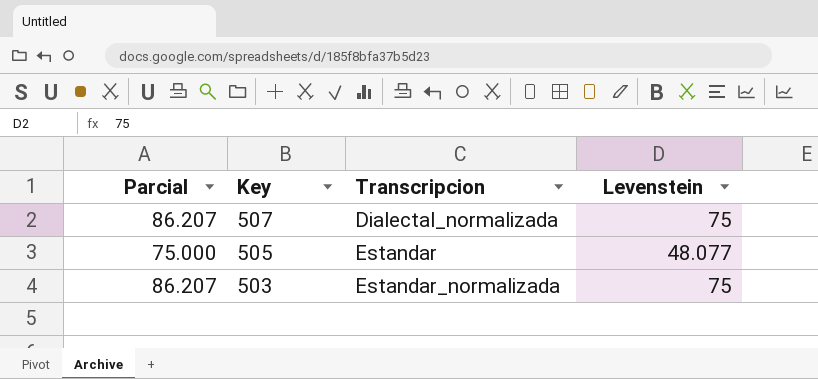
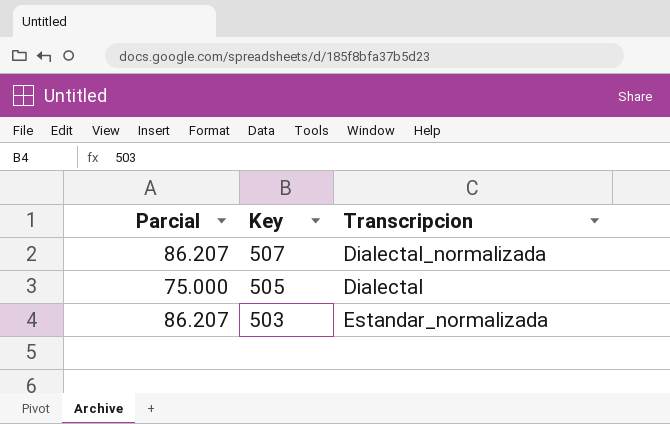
column Levenstein | position: 4 -> none
505 | Transcripcion: Estandar -> Dialectal

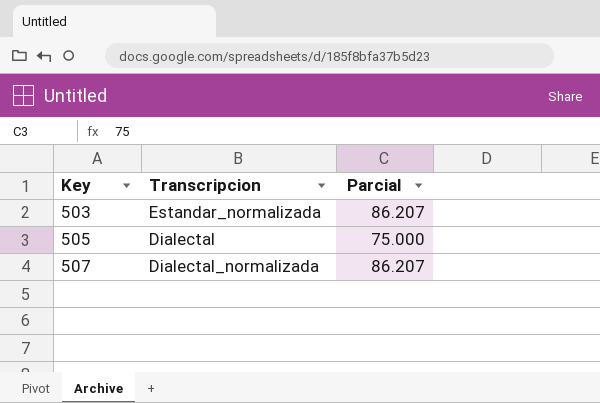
row order: Key descending -> Key ascending
column Parcial | position: 1 -> 3

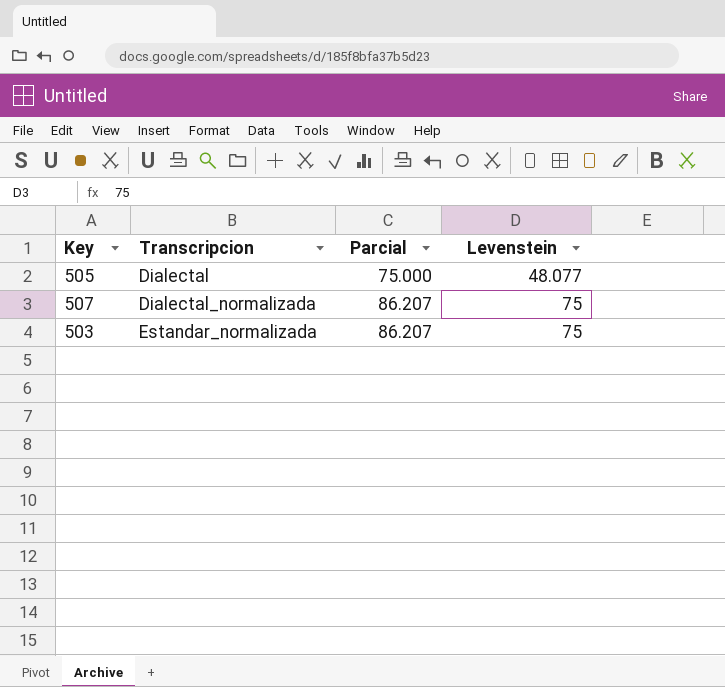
row order: Key ascending -> Transcripcion ascending
column Levenstein | position: none -> 4

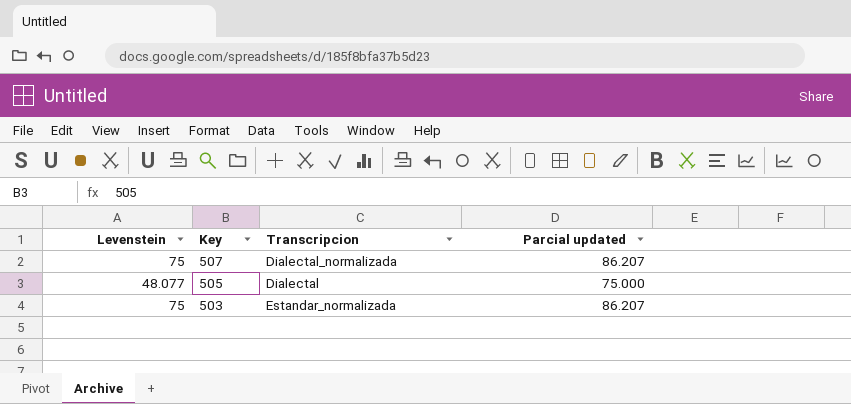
row order: Transcripcion ascending -> Key descending
column Levenstein | position: 4 -> 1
column name: Parcial -> Parcial updated

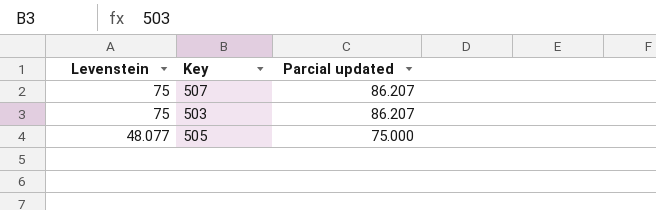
row order: Key descending -> Levenstein descending
column Transcripcion | position: 3 -> none

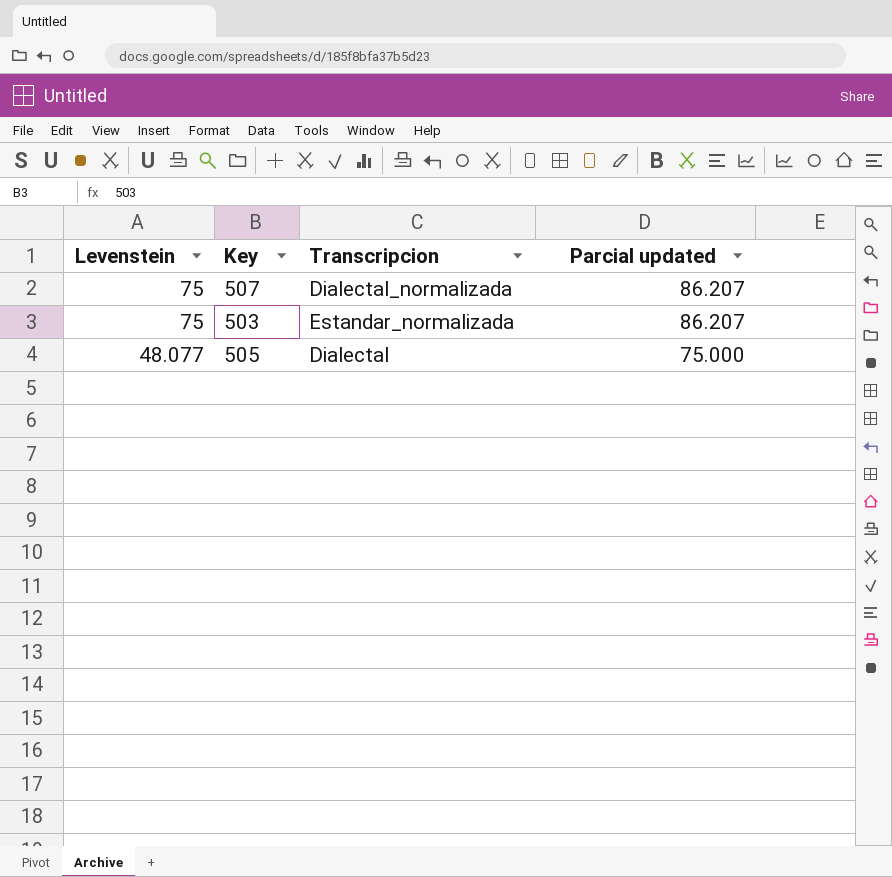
column Transcripcion | position: none -> 3

